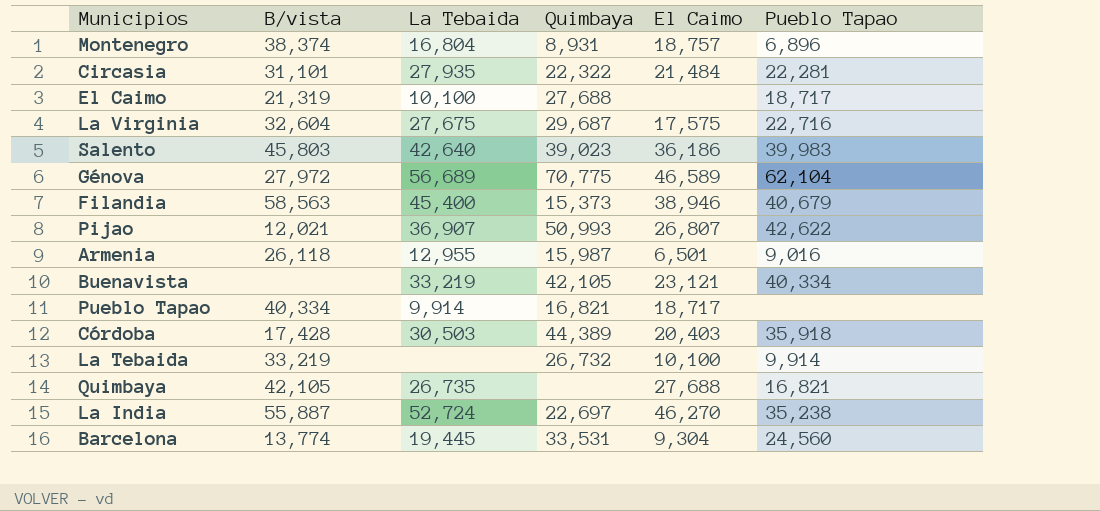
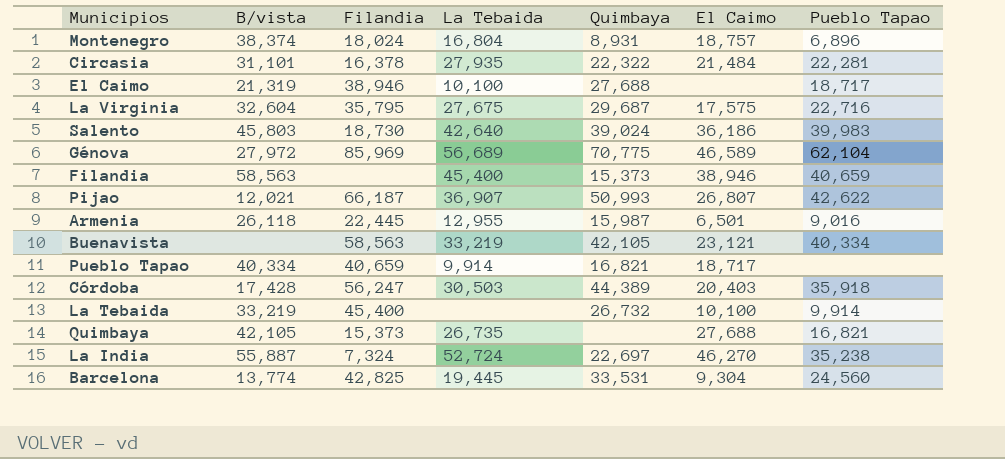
column Filandia | position: none -> 3
Salento | Quimbaya: 39,023 -> 39,024
Filandia | Pueblo Tapao: 40,679 -> 40,659

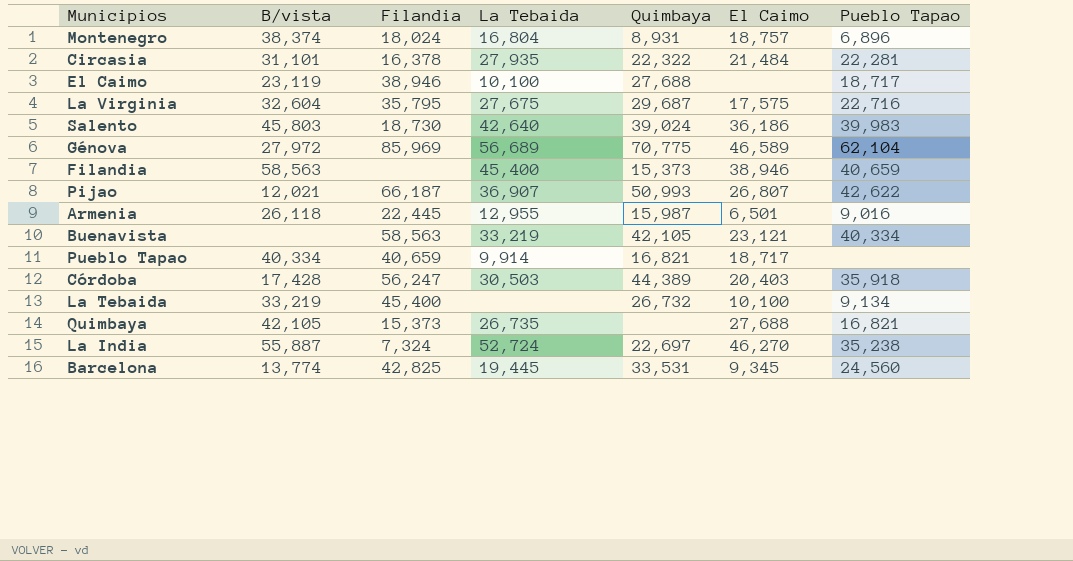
El Caimo | B/vista: 21,319 -> 23,119
La Tebaida | Pueblo Tapao: 9,914 -> 9,134
Barcelona | El Caimo: 9,304 -> 9,345

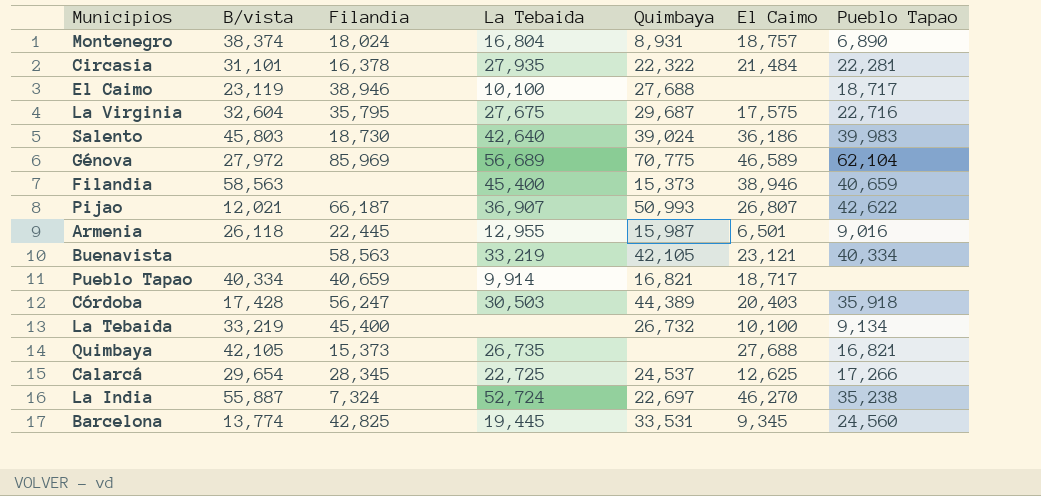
Montenegro | Pueblo Tapao: 6,896 -> 6,890
row Calarcá: none -> 29,654 | 28,345 | 22,725 | 24,537 | 12,625 | 17,266

